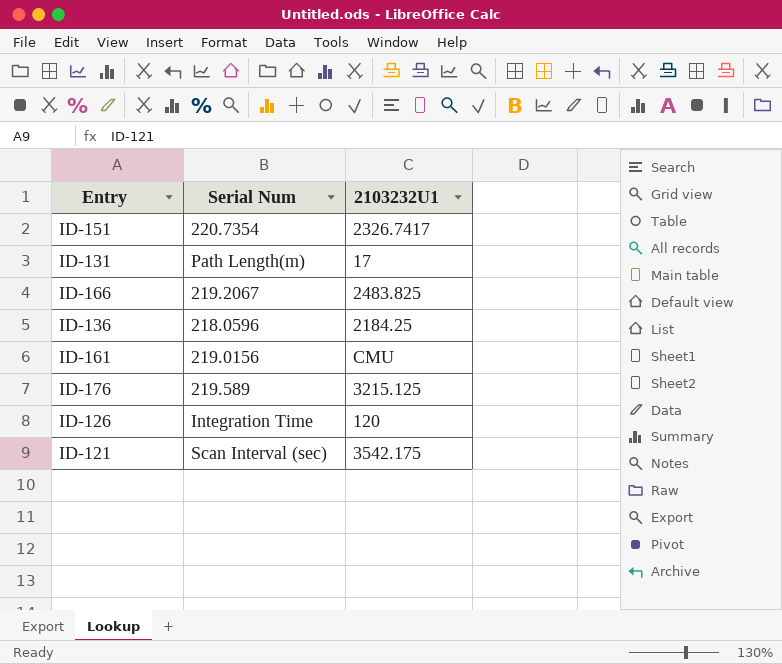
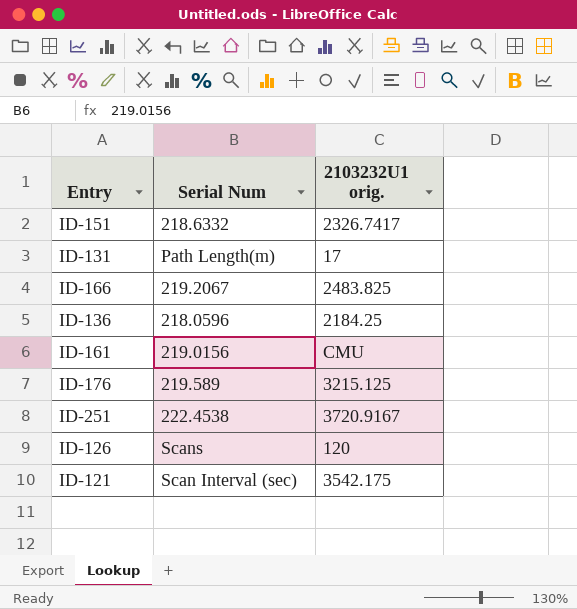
column name: 2103232U1 -> 2103232U1 orig.
ID-151 | Serial Num: 220.7354 -> 218.6332
row ID-251: none -> 222.4538 | 3720.9167
ID-126 | Serial Num: Integration Time -> Scans

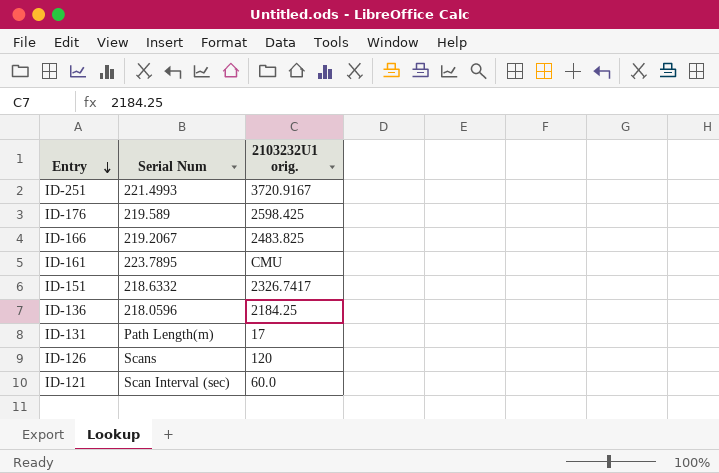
row order: none -> Entry descending
ID-251 | Serial Num: 222.4538 -> 221.4993
ID-176 | 2103232U1 orig.: 3215.125 -> 2598.425
ID-161 | Serial Num: 219.0156 -> 223.7895
ID-121 | 2103232U1 orig.: 3542.175 -> 60.0

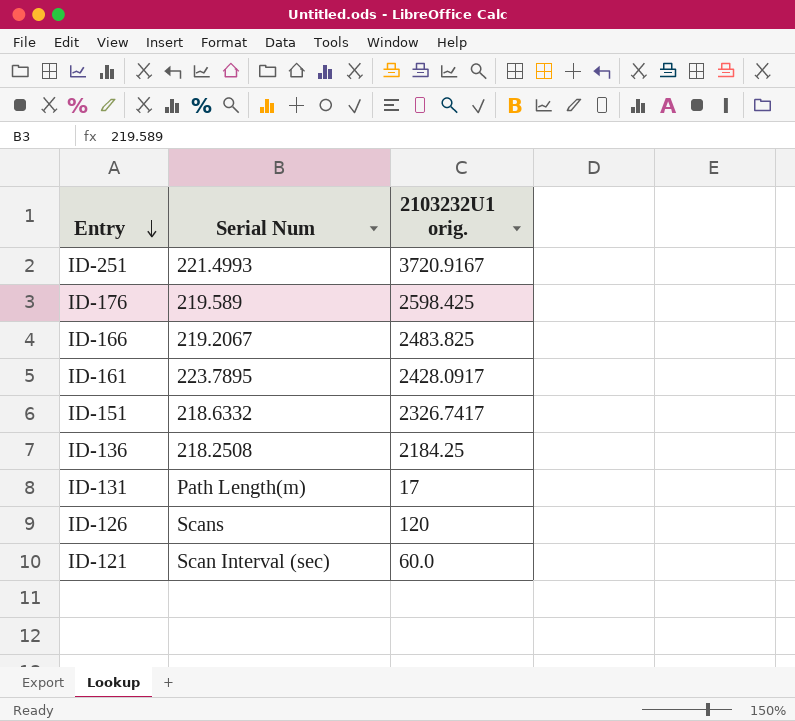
ID-161 | 2103232U1 orig.: CMU -> 2428.0917
ID-136 | Serial Num: 218.0596 -> 218.2508

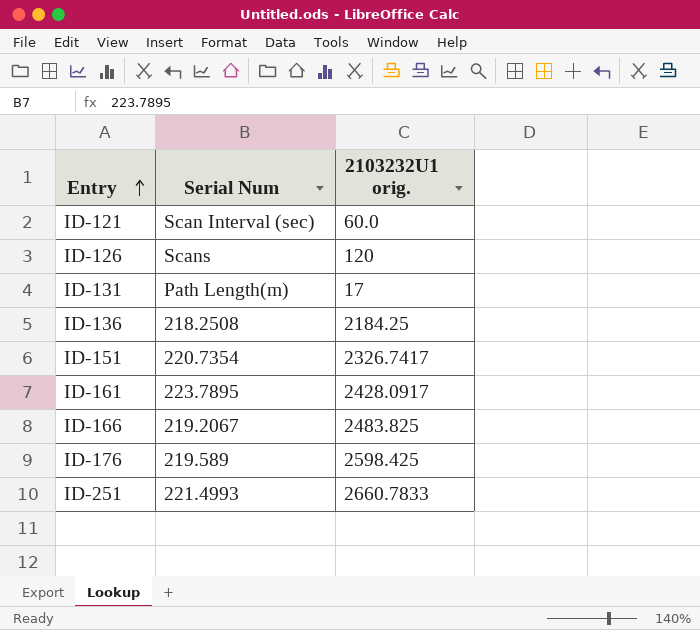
row order: Entry descending -> Entry ascending
ID-151 | Serial Num: 218.6332 -> 220.7354
ID-251 | 2103232U1 orig.: 3720.9167 -> 2660.7833

